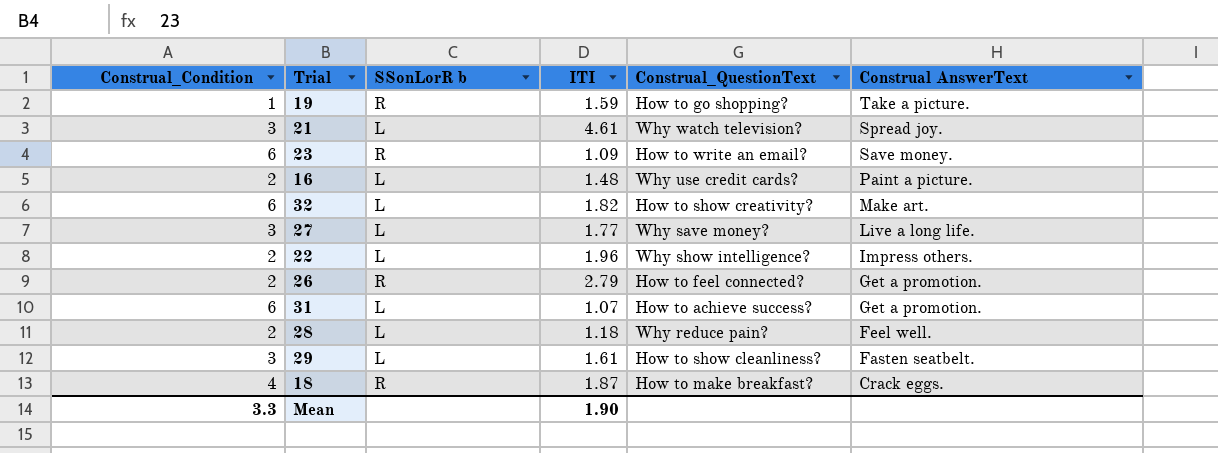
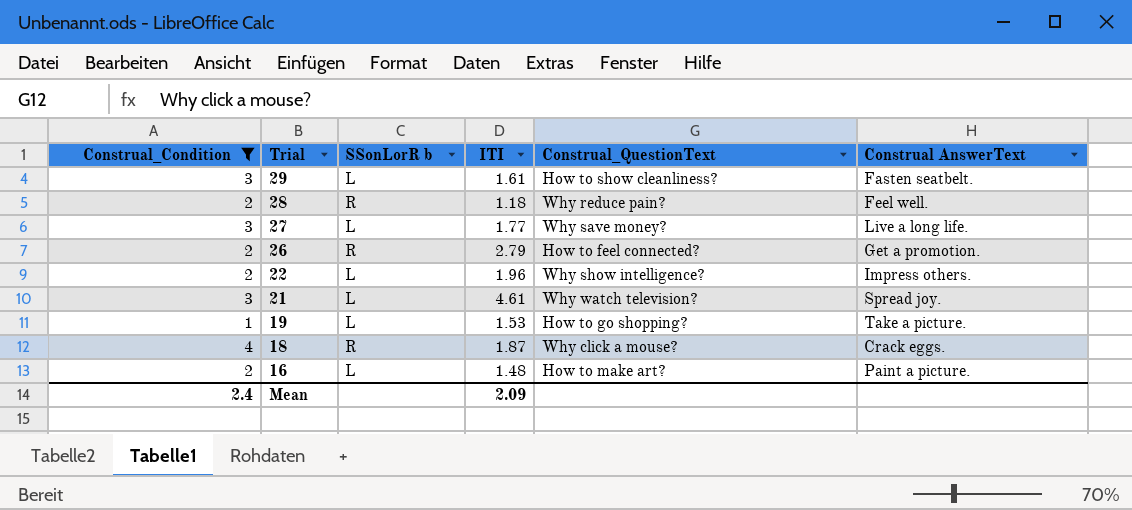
filter: none -> Construal_Condition != 6
row order: Construal AnswerText descending -> Trial descending
28 | SSonLorR b: L -> R
19 | SSonLorR b: R -> L
19 | ITI: 1.59 -> 1.53
18 | Construal_QuestionText: How to make breakfast? -> Why click a mouse?
16 | Construal_QuestionText: Why use credit cards? -> How to make art?
Mean | Construal_Condition: 3.3 -> 2.4
Mean | ITI: 1.90 -> 2.09

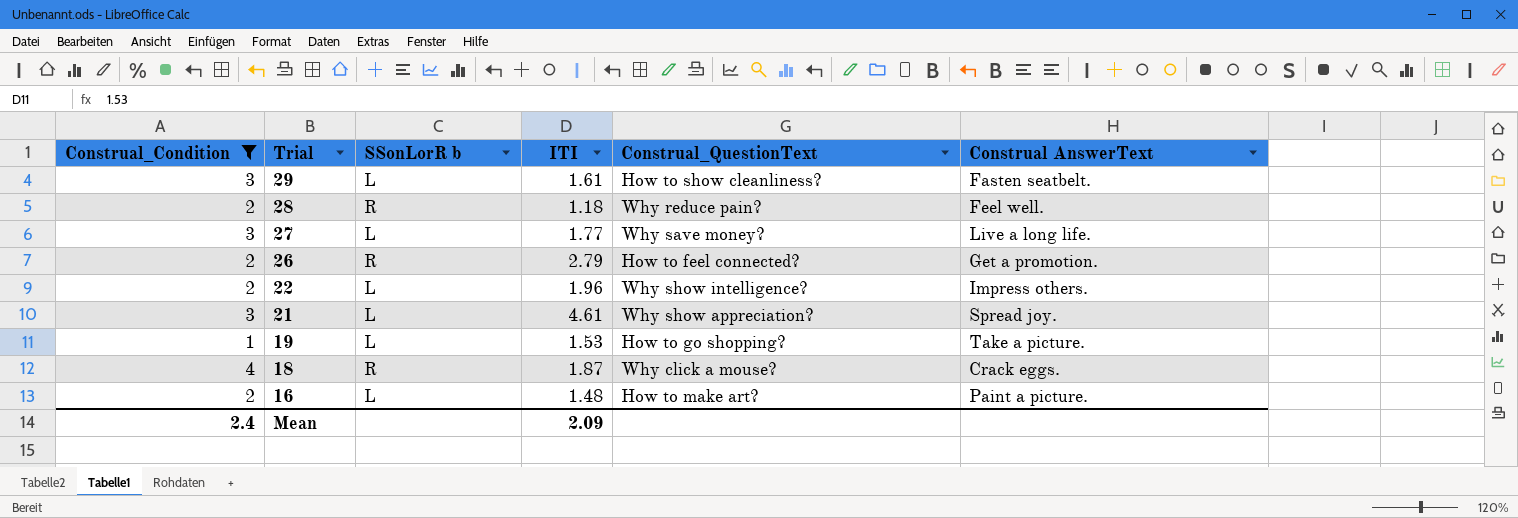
21 | Construal_QuestionText: Why watch television? -> Why show appreciation?

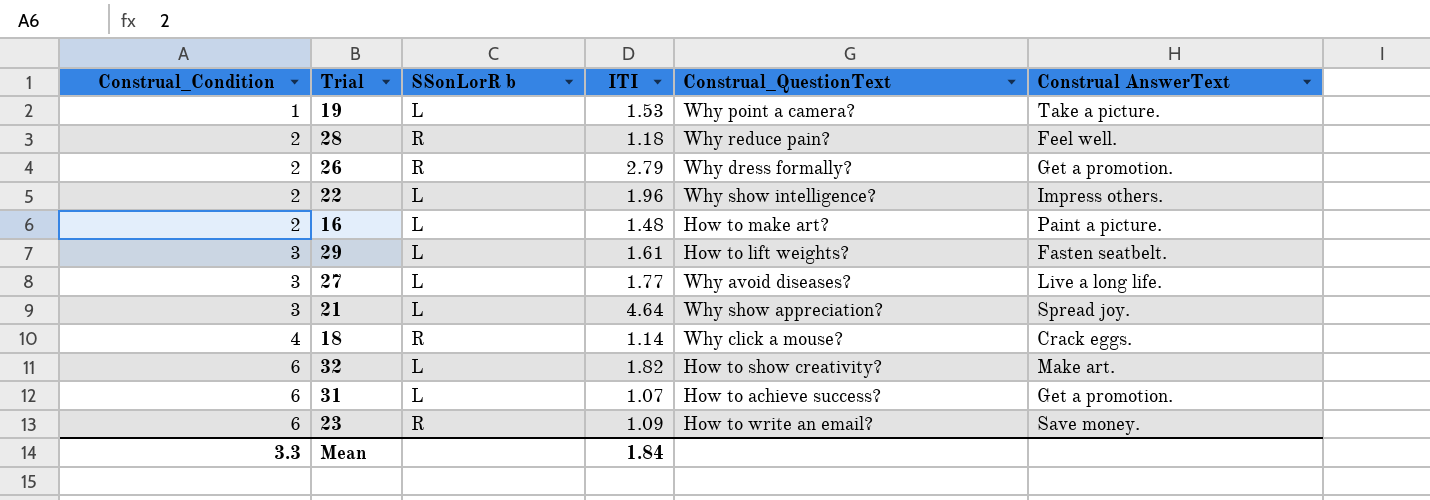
filter: Construal_Condition != 6 -> none
row order: Trial descending -> Construal_Condition ascending
19 | Construal_QuestionText: How to go shopping? -> Why point a camera?
26 | Construal_QuestionText: How to feel connected? -> Why dress formally?
29 | Construal_QuestionText: How to show cleanliness? -> How to lift weights?
27 | Construal_QuestionText: Why save money? -> Why avoid diseases?
21 | ITI: 4.61 -> 4.64
18 | ITI: 1.87 -> 1.14
Mean | Construal_Condition: 2.4 -> 3.3
Mean | ITI: 2.09 -> 1.84

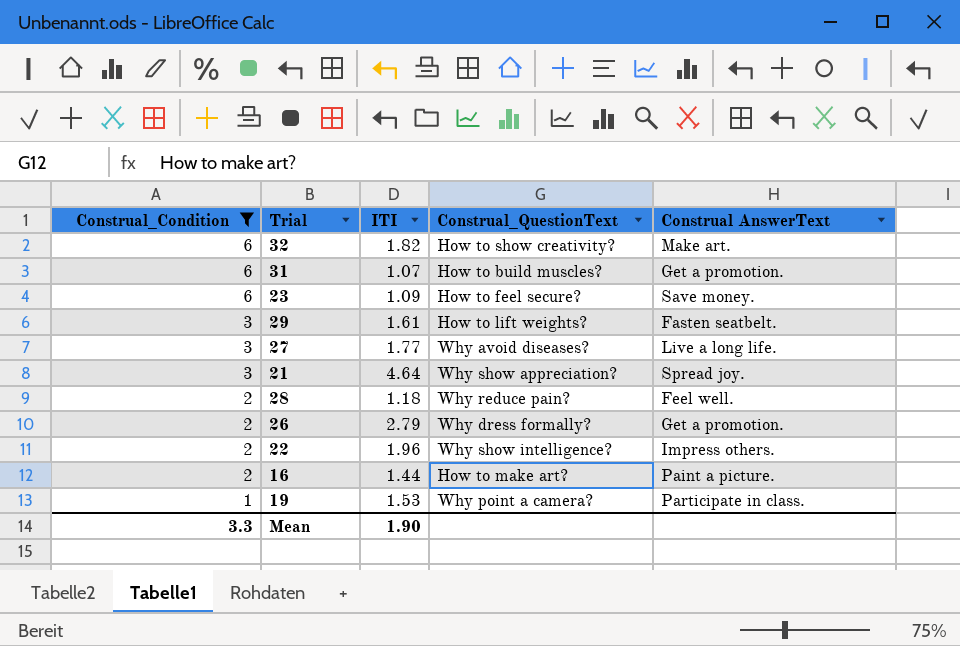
filter: none -> Construal_Condition != 4
row order: Construal_Condition ascending -> Construal_Condition descending
column SSonLorR b | position: 3 -> none
31 | Construal_QuestionText: How to achieve success? -> How to build muscles?
23 | Construal_QuestionText: How to write an email? -> How to feel secure?
16 | ITI: 1.48 -> 1.44
19 | Construal AnswerText: Take a picture. -> Participate in class.
Mean | ITI: 1.84 -> 1.90

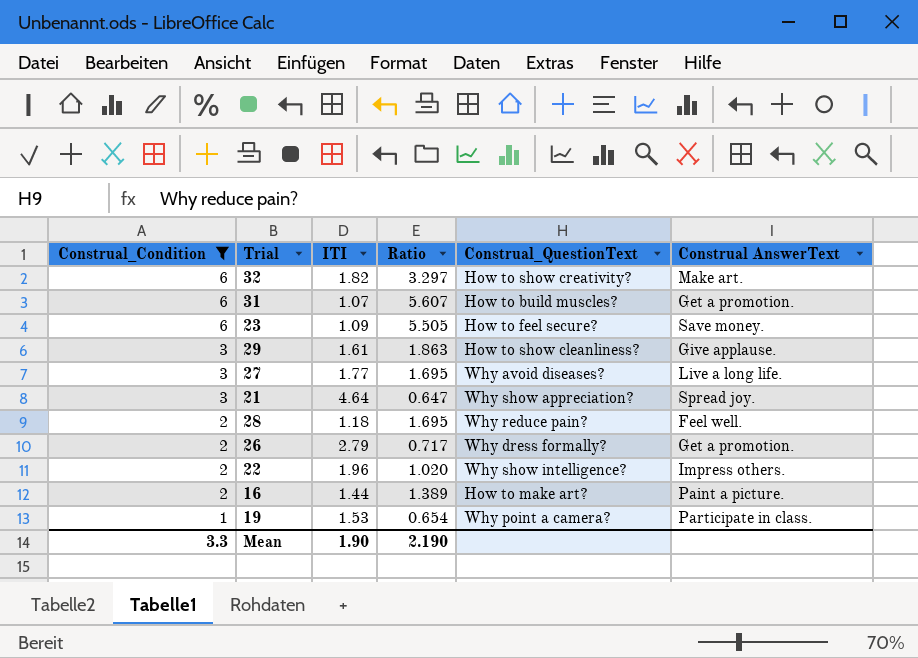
column Ratio | formula: none -> [Construal_Condition] / [ITI]
29 | Construal_QuestionText: How to lift weights? -> How to show cleanliness?
29 | Construal AnswerText: Fasten seatbelt. -> Give applause.

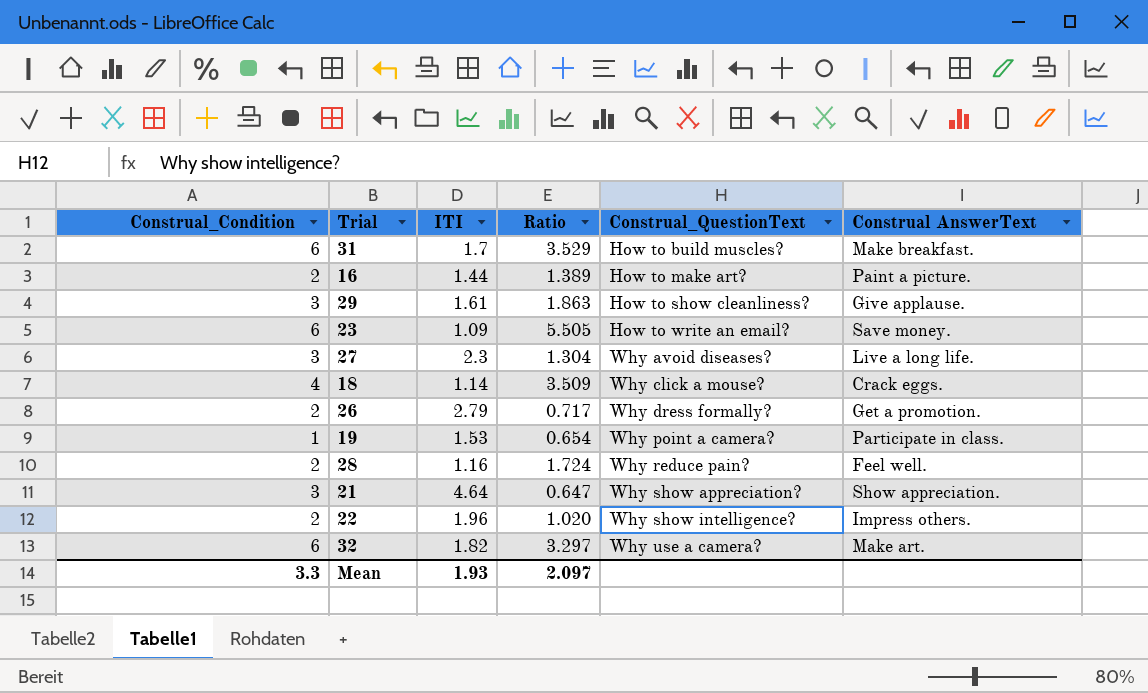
filter: Construal_Condition != 4 -> none
row order: Construal_Condition descending -> Construal_QuestionText ascending
31 | ITI: 1.07 -> 1.7
31 | Ratio: 5.607 -> 3.529
31 | Construal AnswerText: Get a promotion. -> Make breakfast.
23 | Construal_QuestionText: How to feel secure? -> How to write an email?
27 | ITI: 1.77 -> 2.3
27 | Ratio: 1.695 -> 1.304
28 | ITI: 1.18 -> 1.16
28 | Ratio: 1.695 -> 1.724
21 | Construal AnswerText: Spread joy. -> Show appreciation.
32 | Construal_QuestionText: How to show creativity? -> Why use a camera?
Mean | ITI: 1.90 -> 1.93
Mean | Ratio: 2.190 -> 2.097

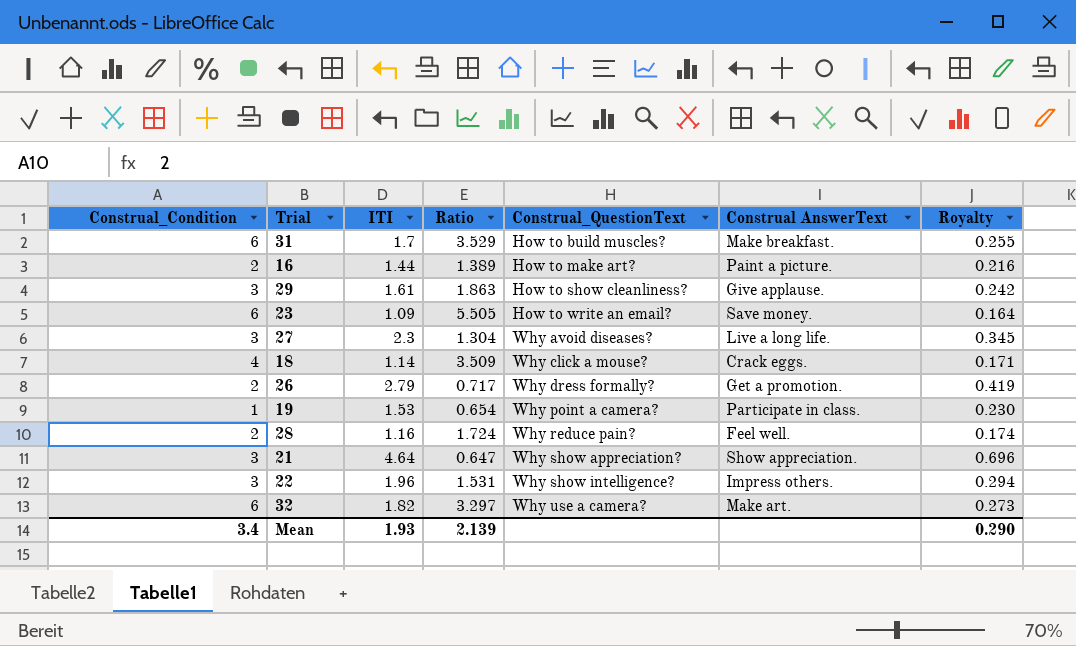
column Royalty | formula: none -> [ITI] * 0.15
22 | Construal_Condition: 2 -> 3
22 | Ratio: 1.020 -> 1.531
Mean | Construal_Condition: 3.3 -> 3.4
Mean | Ratio: 2.097 -> 2.139

